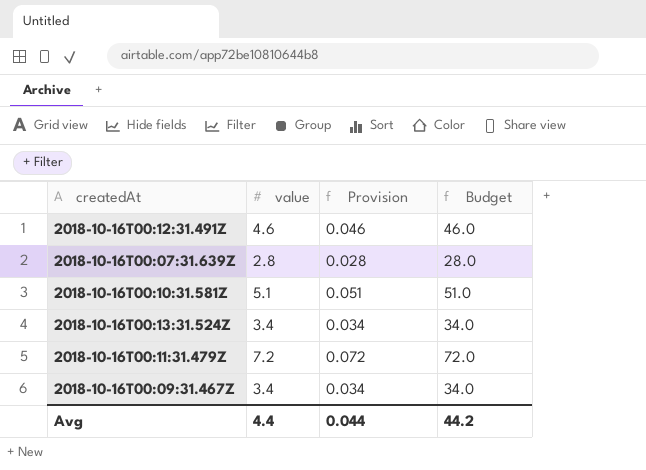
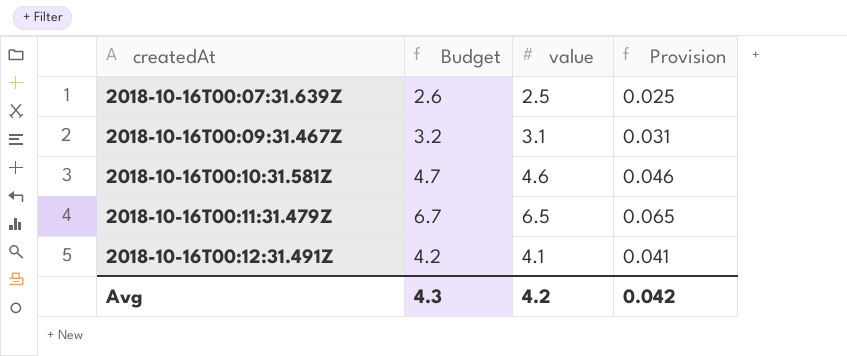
row order: none -> createdAt ascending
column Budget | formula: [value] * 10 -> [value] * 1.03
column Budget | position: 4 -> 2
row 2018-10-16T00:13:31.524Z: 3.4 | 0.034 | 34.0 -> none
2018-10-16T00:07:31.639Z | value: 2.8 -> 2.5
2018-10-16T00:07:31.639Z | Provision: 0.028 -> 0.025
2018-10-16T00:09:31.467Z | value: 3.4 -> 3.1
2018-10-16T00:09:31.467Z | Provision: 0.034 -> 0.031
2018-10-16T00:10:31.581Z | value: 5.1 -> 4.6
2018-10-16T00:10:31.581Z | Provision: 0.051 -> 0.046
2018-10-16T00:11:31.479Z | value: 7.2 -> 6.5
2018-10-16T00:11:31.479Z | Provision: 0.072 -> 0.065
2018-10-16T00:12:31.491Z | value: 4.6 -> 4.1
2018-10-16T00:12:31.491Z | Provision: 0.046 -> 0.041
Avg | Budget: 44.2 -> 4.3
Avg | value: 4.4 -> 4.2
Avg | Provision: 0.044 -> 0.042

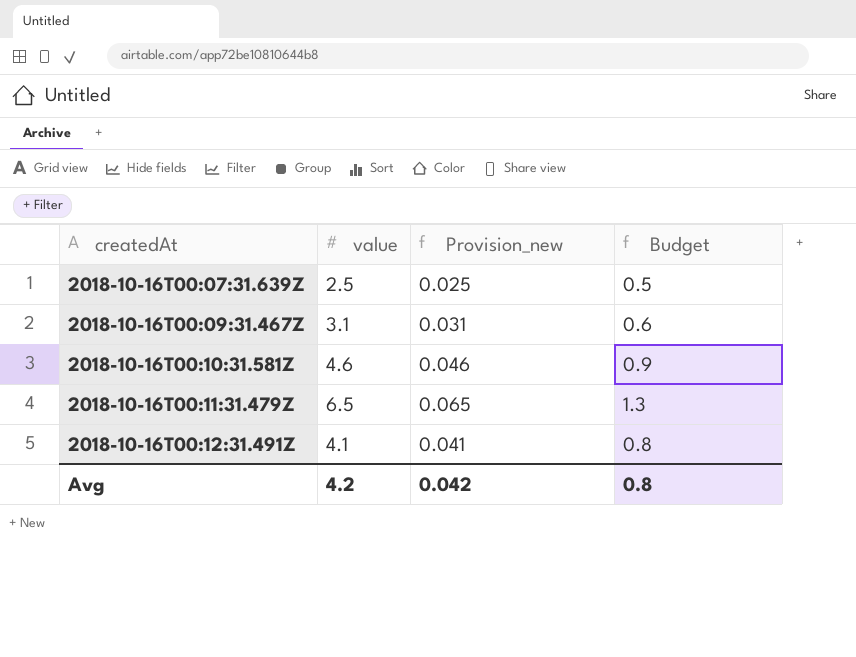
column name: Provision -> Provision_new
column Budget | formula: [value] * 1.03 -> [value] * 0.2
column Budget | position: 2 -> 4
Avg | Budget: 4.3 -> 0.8

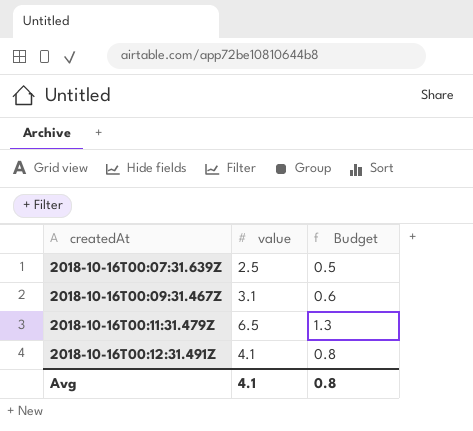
column Provision_new | formula: [value] * 0.01 -> none
row 2018-10-16T00:10:31.581Z: 4.6 | 0.046 | 0.9 -> none
Avg | value: 4.2 -> 4.1

